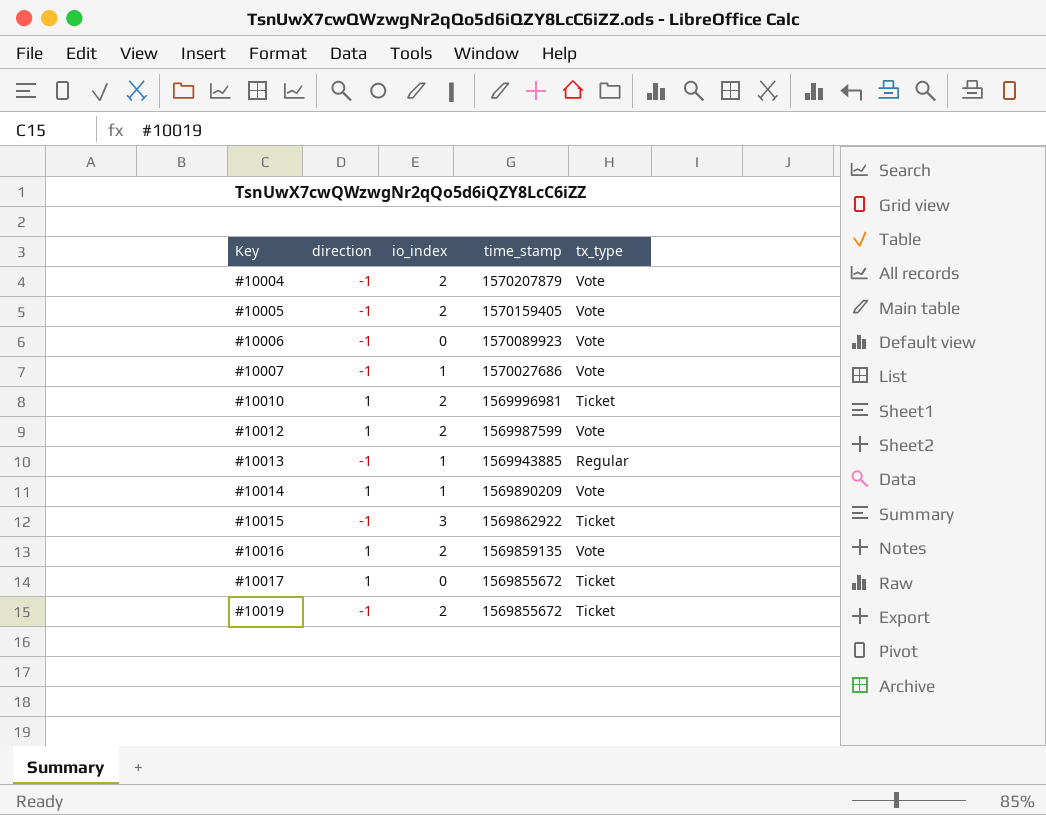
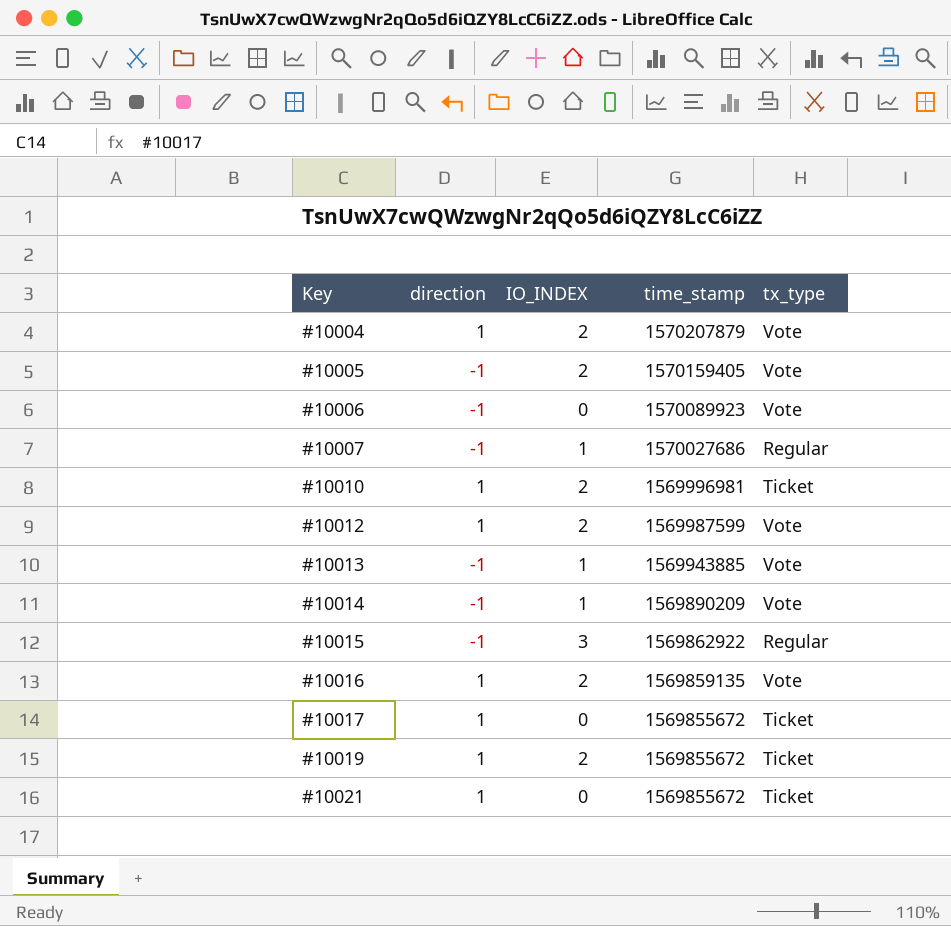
column name: io_index -> IO_INDEX
#10004 | direction: -1 -> 1
#10007 | tx_type: Vote -> Regular
#10013 | tx_type: Regular -> Vote
#10014 | direction: 1 -> -1
#10015 | tx_type: Ticket -> Regular
#10019 | direction: -1 -> 1
row #10021: none -> 1 | 0 | 1569855672 | Ticket

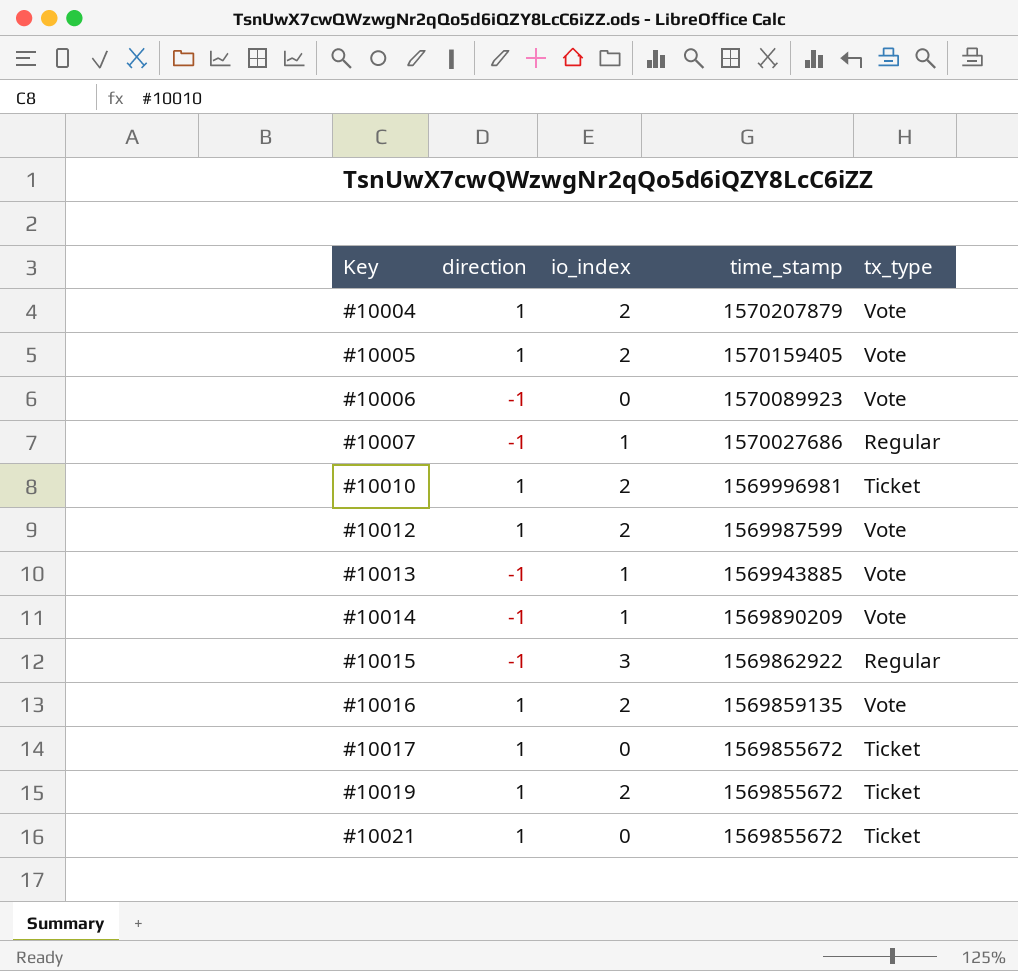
column name: IO_INDEX -> io_index
#10005 | direction: -1 -> 1

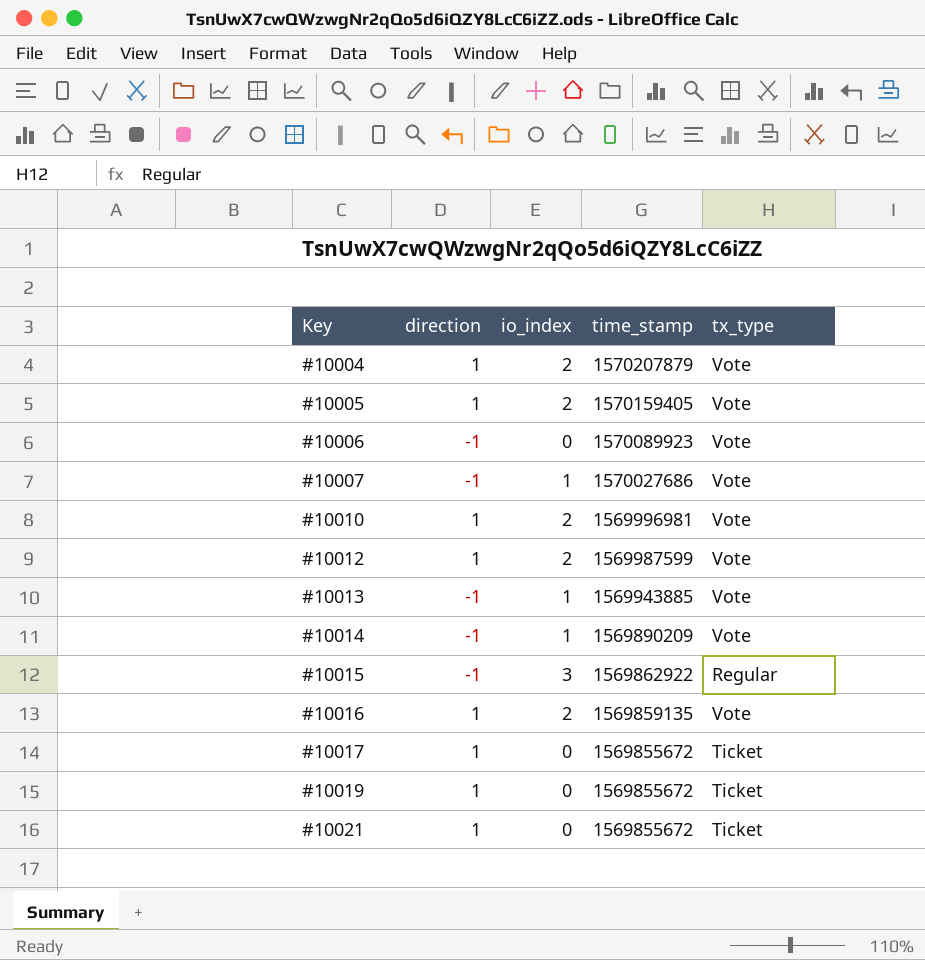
#10007 | tx_type: Regular -> Vote
#10010 | tx_type: Ticket -> Vote
#10019 | io_index: 2 -> 0

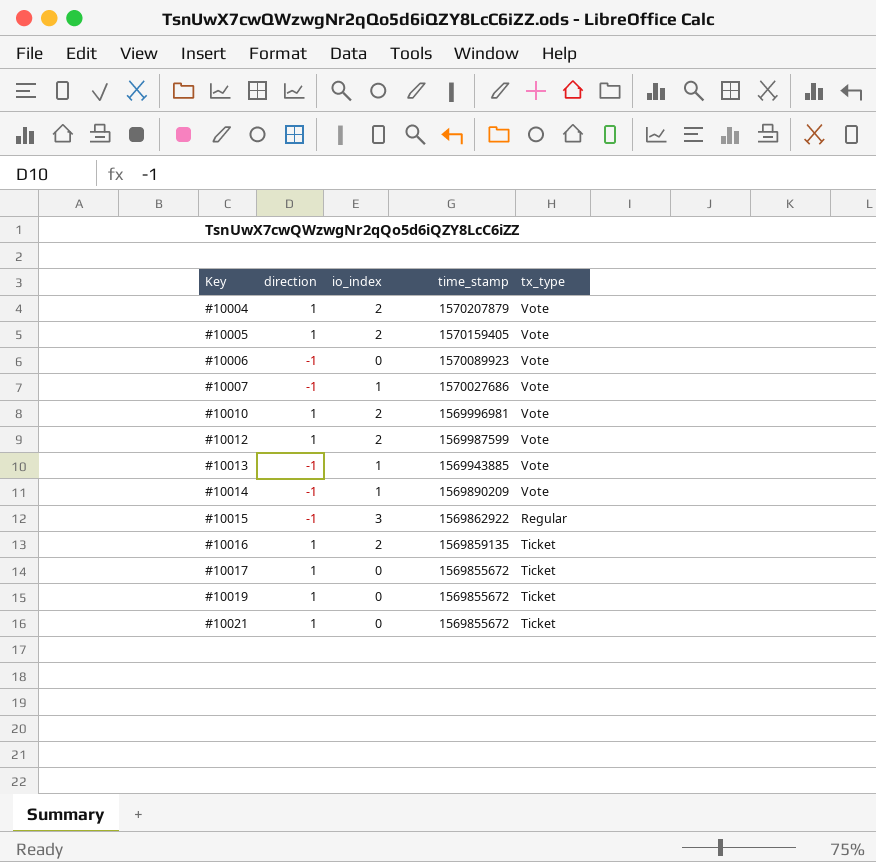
#10016 | tx_type: Vote -> Ticket

